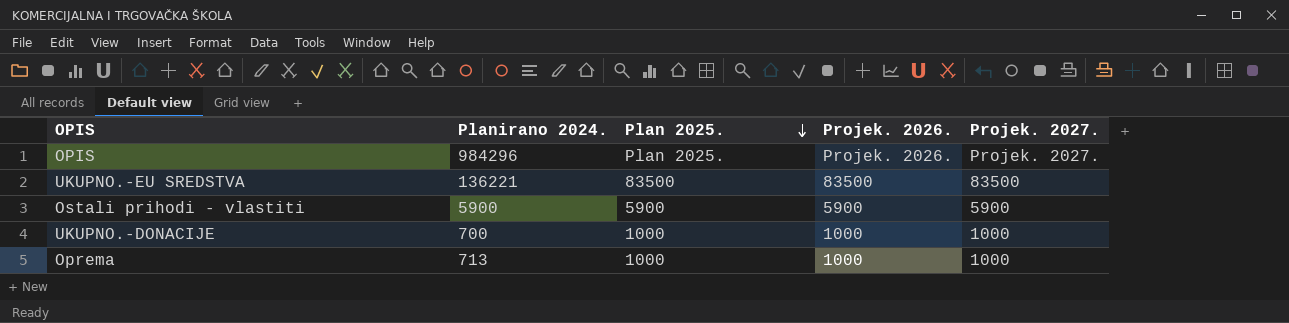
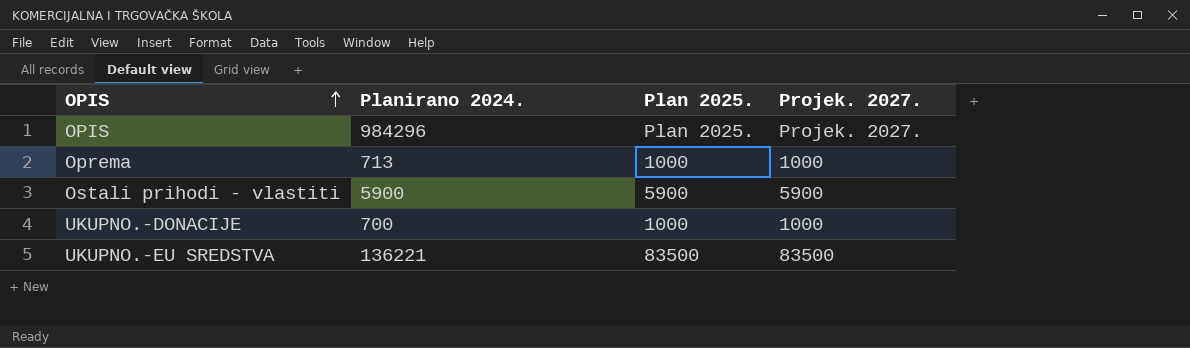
row order: Plan 2025. descending -> OPIS ascending
column Projek. 2026. | position: 4 -> none

